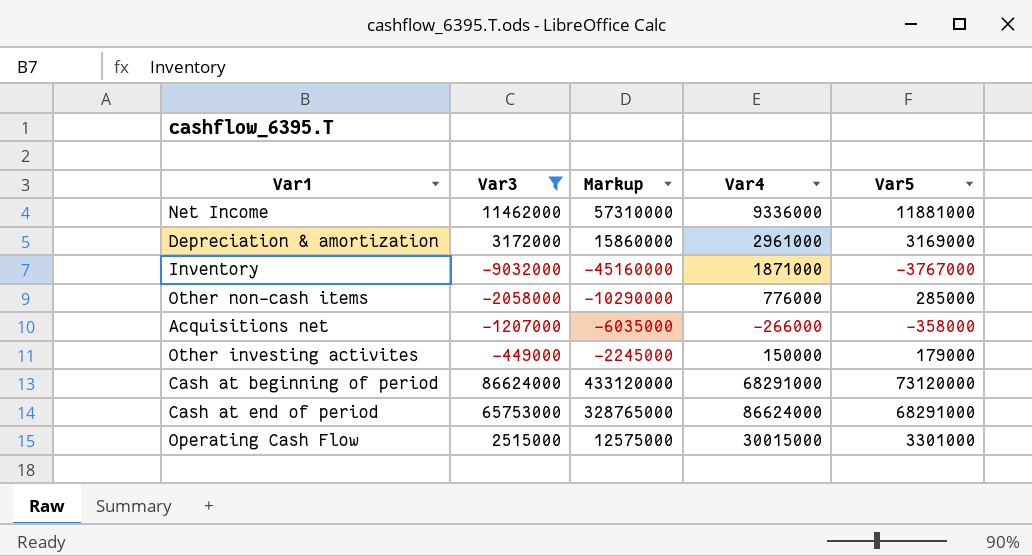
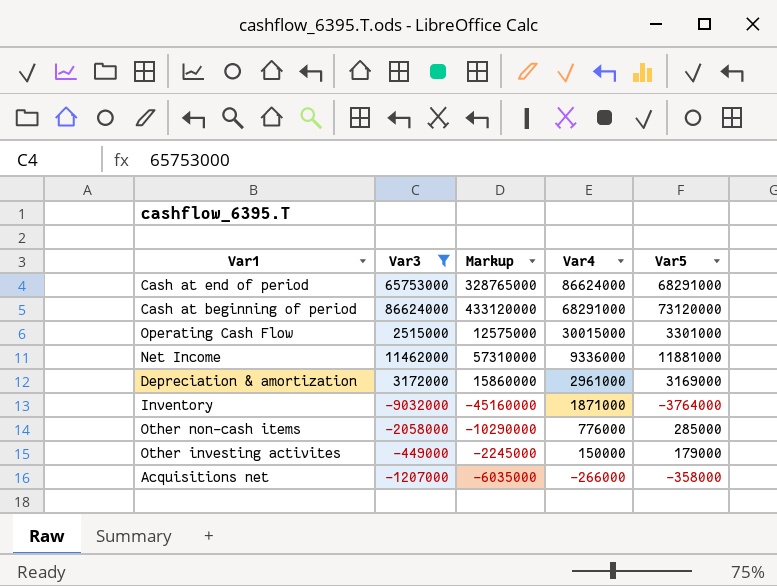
row order: none -> Var4 descending
Inventory | Var5: -3767000 -> -3764000

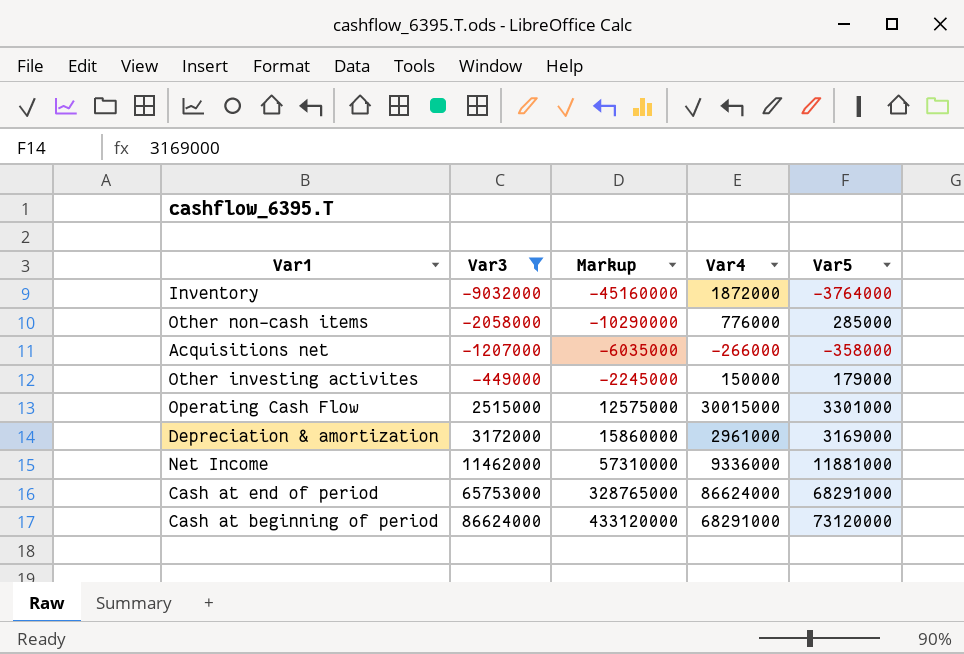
row order: Var4 descending -> Var3 ascending
Inventory | Var4: 1871000 -> 1872000

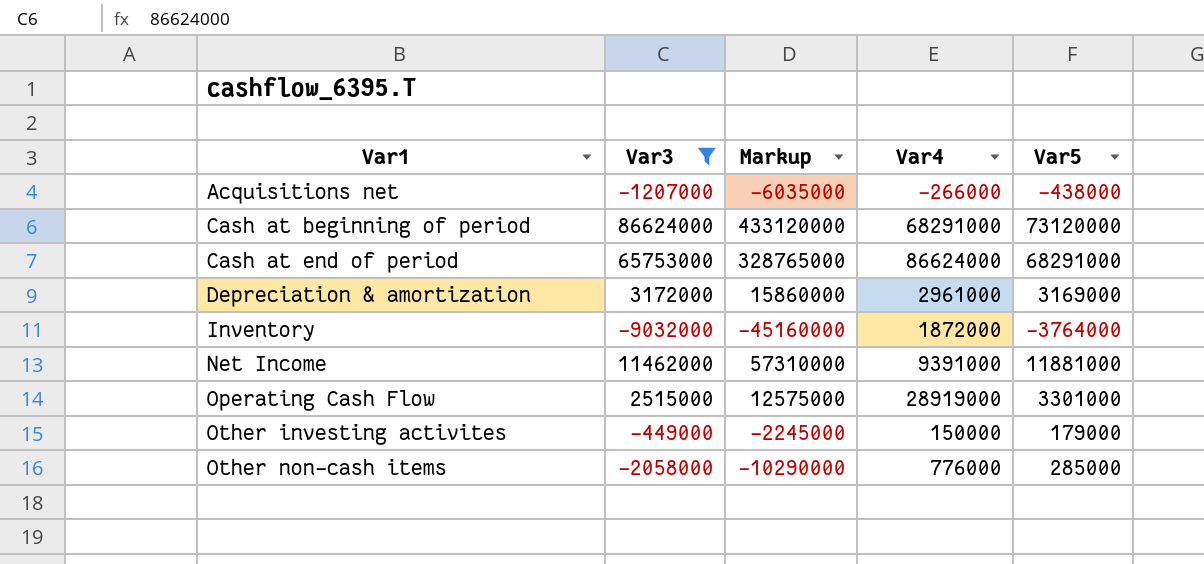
row order: Var3 ascending -> Var1 ascending
Acquisitions net | Var5: -358000 -> -438000
Net Income | Var4: 9336000 -> 9391000
Operating Cash Flow | Var4: 30015000 -> 28919000

